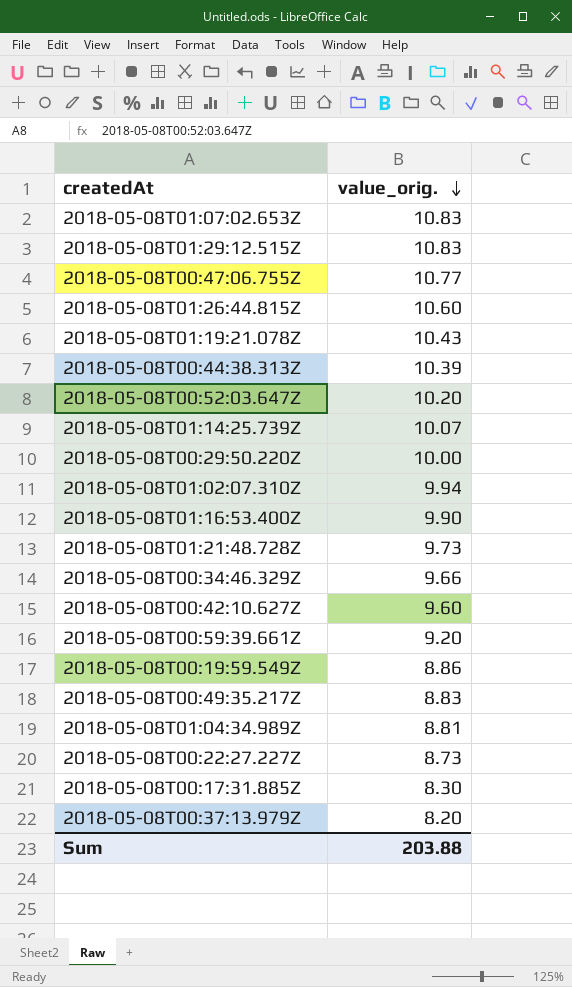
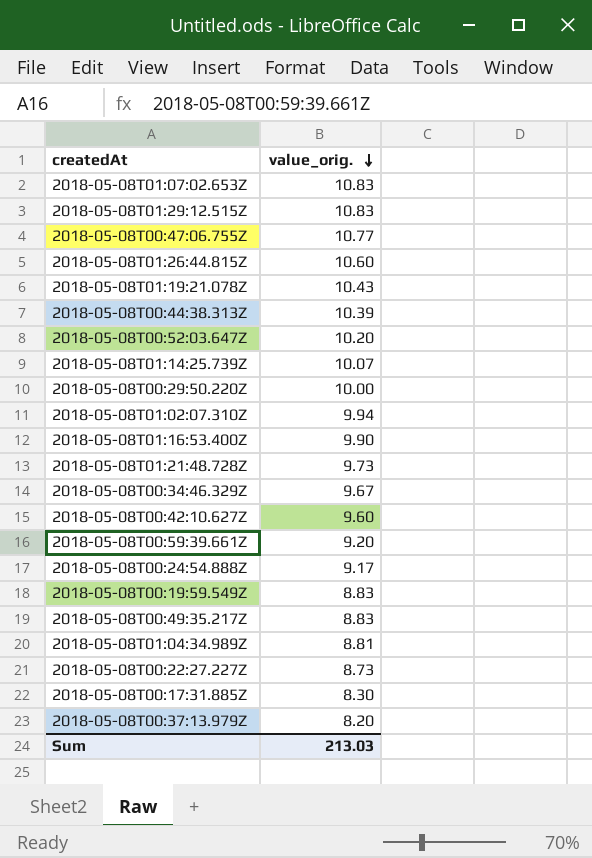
2018-05-08T00:34:46.329Z | value_orig.: 9.66 -> 9.67
row 2018-05-08T00:24:54.888Z: none -> 9.17
2018-05-08T00:19:59.549Z | value_orig.: 8.86 -> 8.83
Sum | value_orig.: 203.88 -> 213.03

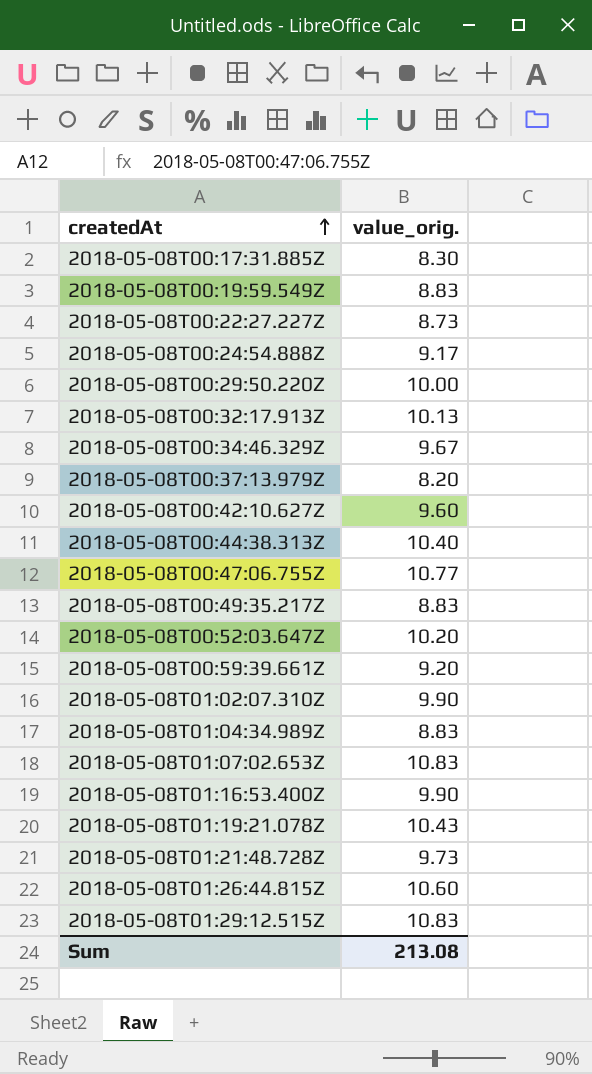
row order: value_orig. descending -> createdAt ascending
row 2018-05-08T01:14:25.739Z: 10.07 -> none
row 2018-05-08T00:32:17.913Z: none -> 10.13
2018-05-08T00:44:38.313Z | value_orig.: 10.39 -> 10.40
2018-05-08T01:02:07.310Z | value_orig.: 9.94 -> 9.90
2018-05-08T01:04:34.989Z | value_orig.: 8.81 -> 8.83
Sum | value_orig.: 213.03 -> 213.08

